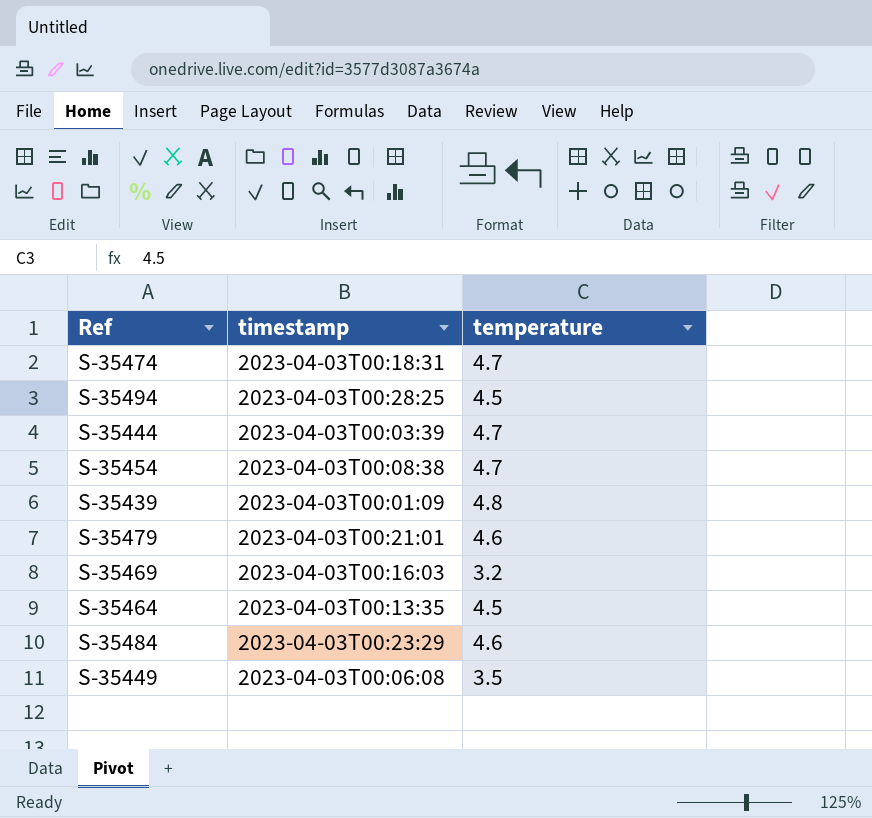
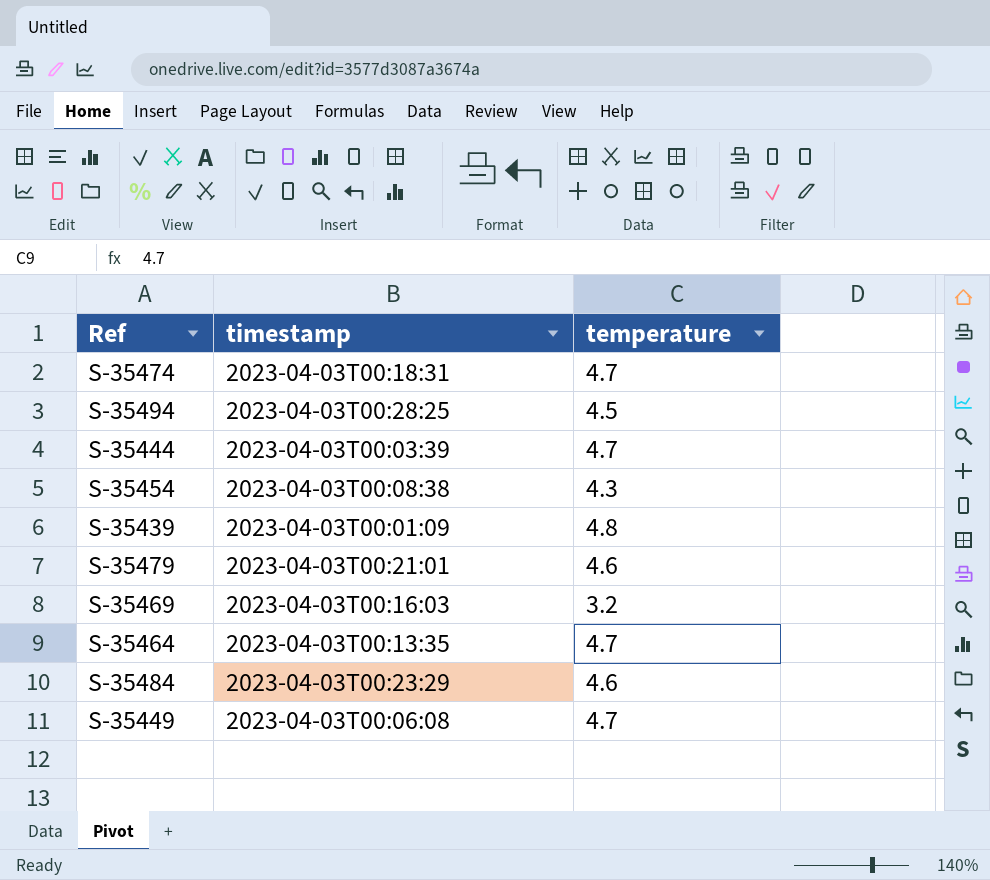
S-35454 | temperature: 4.7 -> 4.3
S-35464 | temperature: 4.5 -> 4.7
S-35449 | temperature: 3.5 -> 4.7

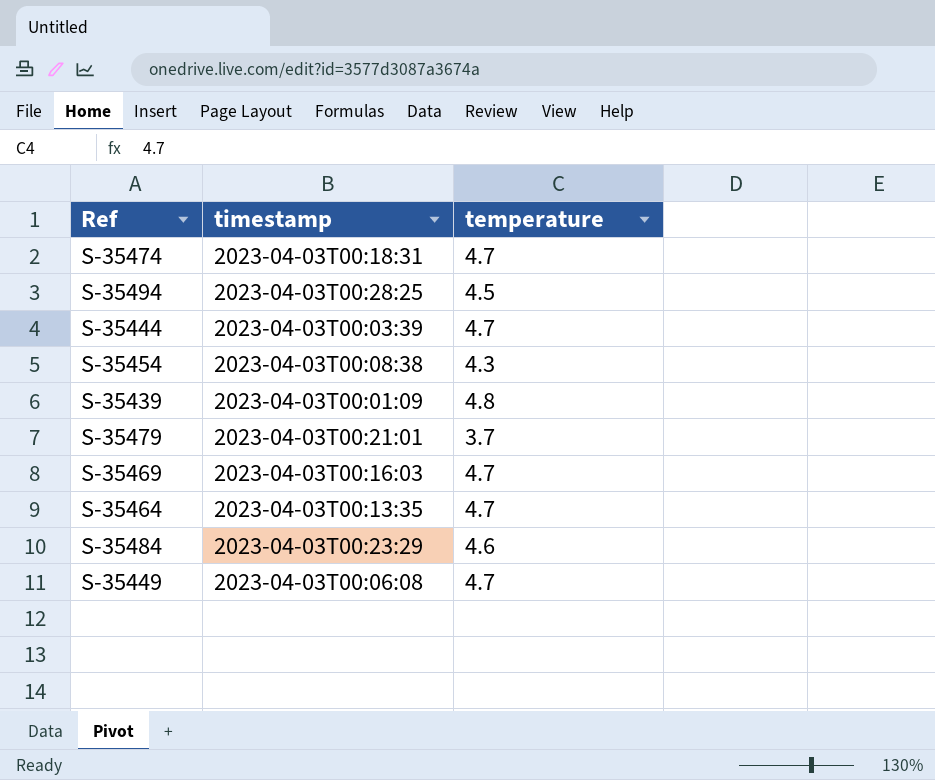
S-35479 | temperature: 4.6 -> 3.7
S-35469 | temperature: 3.2 -> 4.7

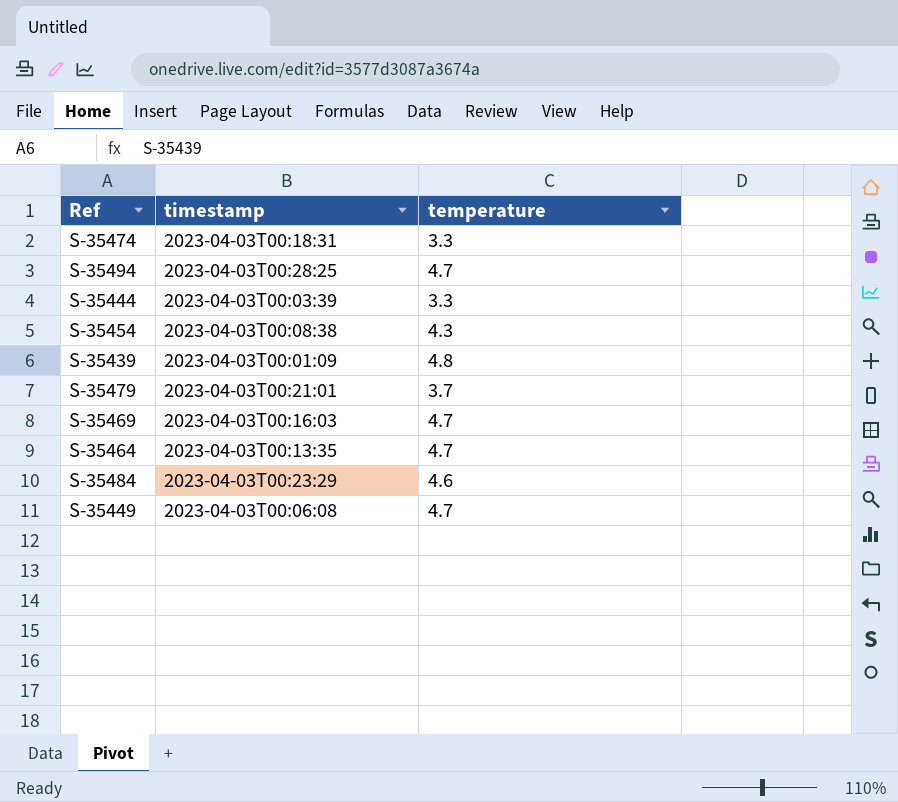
S-35474 | temperature: 4.7 -> 3.3
S-35494 | temperature: 4.5 -> 4.7
S-35444 | temperature: 4.7 -> 3.3

